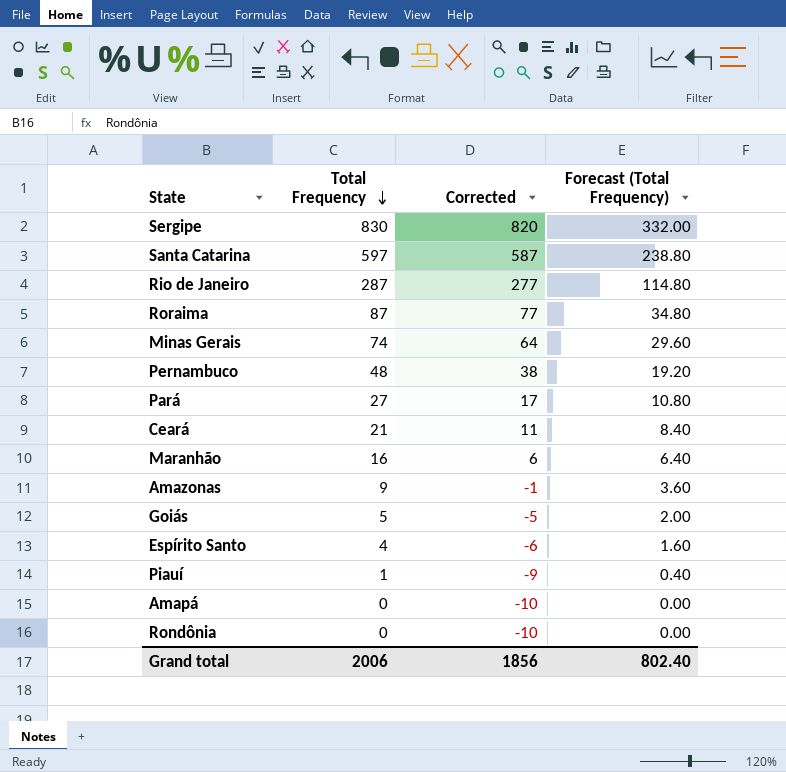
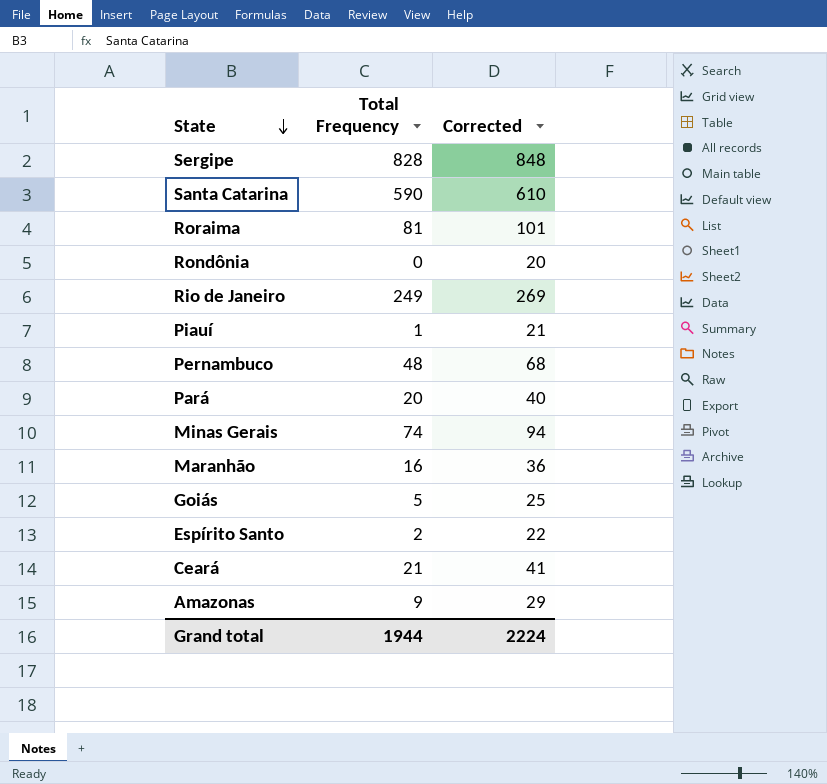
row order: Total Frequency descending -> State descending
column Forecast (Total Frequency) | formula: [Total Frequency] * 0.4 -> none
column Corrected | formula: [Total Frequency] - 10 -> [Total Frequency] + 20
row Amapá: 0 | -10 | 0.00 -> none
Sergipe | Total Frequency: 830 -> 828
Santa Catarina | Total Frequency: 597 -> 590
Roraima | Total Frequency: 87 -> 81
Rio de Janeiro | Total Frequency: 287 -> 249
Pará | Total Frequency: 27 -> 20
Espírito Santo | Total Frequency: 4 -> 2
Grand total | Total Frequency: 2006 -> 1944
Grand total | Corrected: 1856 -> 2224

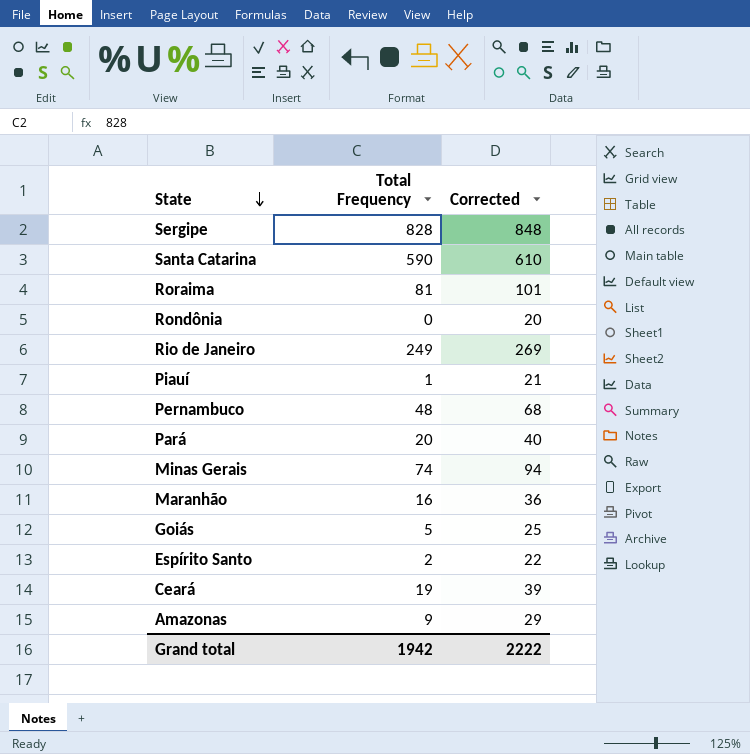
Ceará | Total Frequency: 21 -> 19
Ceará | Corrected: 41 -> 39
Grand total | Total Frequency: 1944 -> 1942
Grand total | Corrected: 2224 -> 2222

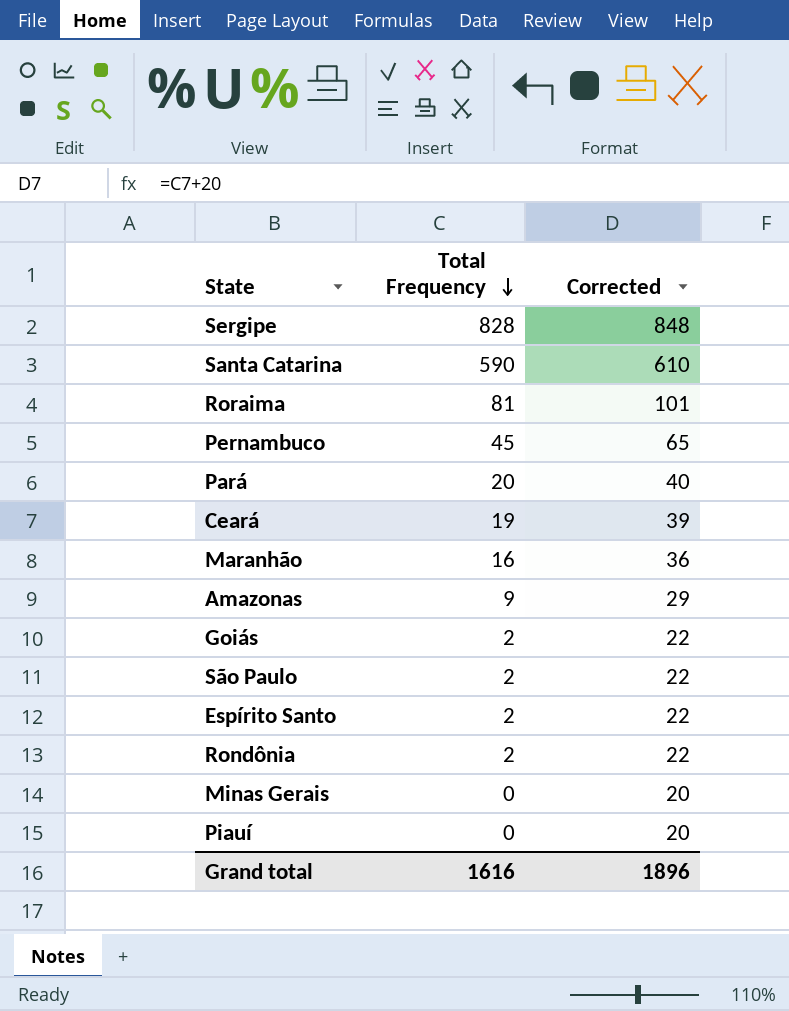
row order: State descending -> Total Frequency descending
row Rio de Janeiro: 249 | 269 -> none
Pernambuco | Total Frequency: 48 -> 45
Pernambuco | Corrected: 68 -> 65
Goiás | Total Frequency: 5 -> 2
Goiás | Corrected: 25 -> 22
row São Paulo: none -> 2 | 22
Rondônia | Total Frequency: 0 -> 2
Rondônia | Corrected: 20 -> 22
Minas Gerais | Total Frequency: 74 -> 0
Minas Gerais | Corrected: 94 -> 20
Piauí | Total Frequency: 1 -> 0
Piauí | Corrected: 21 -> 20
Grand total | Total Frequency: 1942 -> 1616
Grand total | Corrected: 2222 -> 1896

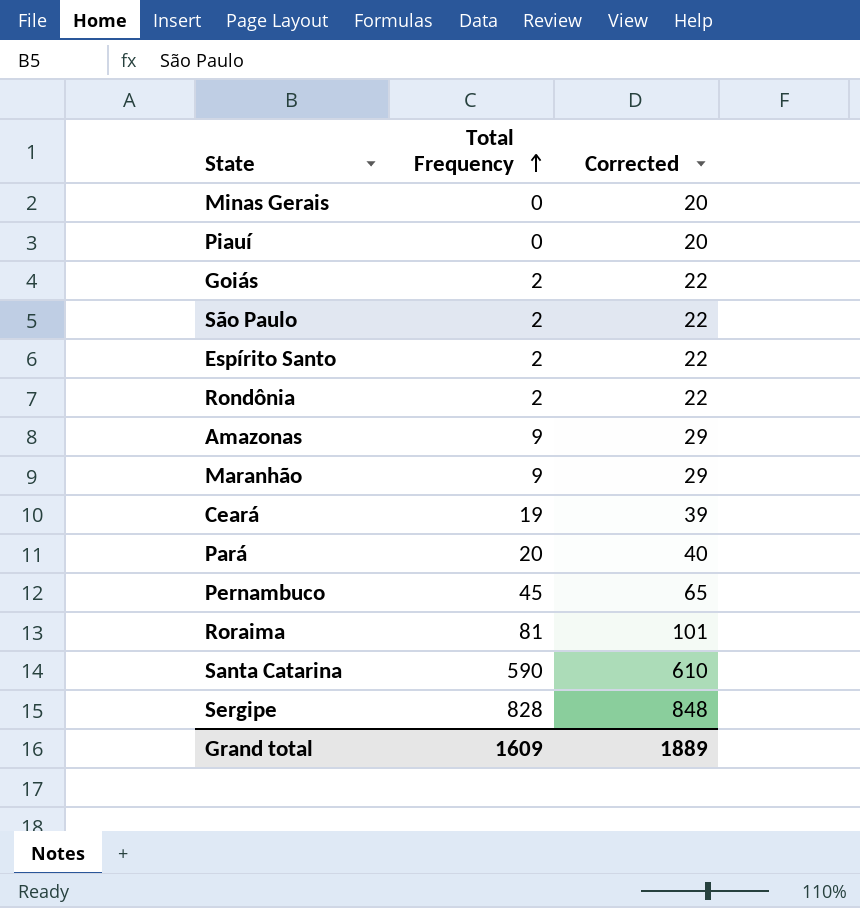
row order: Total Frequency descending -> Total Frequency ascending
Maranhão | Total Frequency: 16 -> 9
Maranhão | Corrected: 36 -> 29
Grand total | Total Frequency: 1616 -> 1609
Grand total | Corrected: 1896 -> 1889

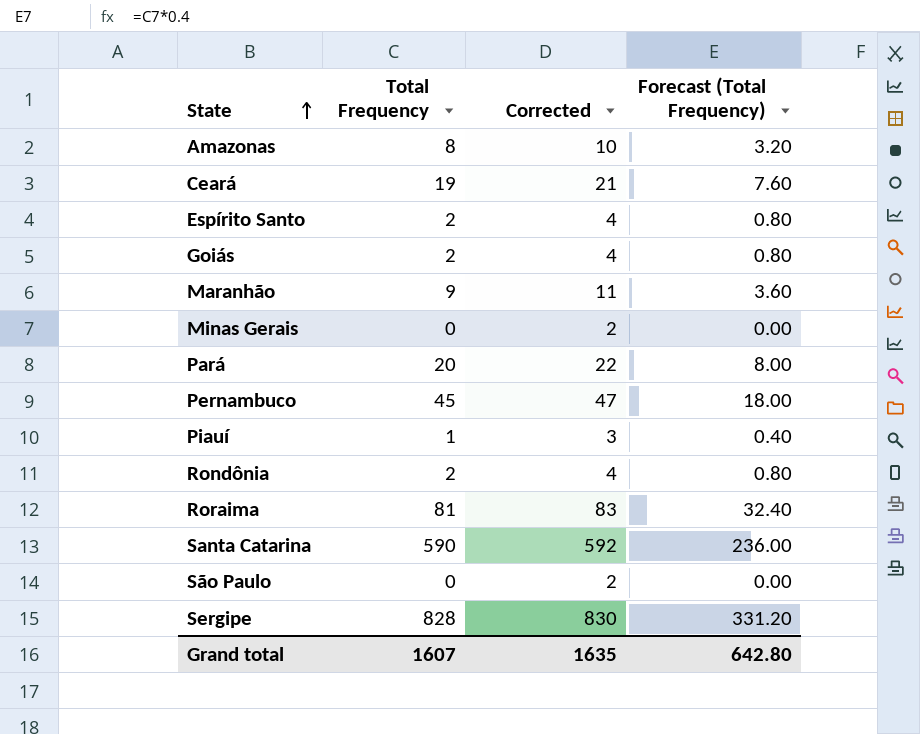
row order: Total Frequency ascending -> State ascending
column Corrected | formula: [Total Frequency] + 20 -> [Total Frequency] + 2
column Forecast (Total Frequency) | formula: none -> [Total Frequency] * 0.4
Amazonas | Total Frequency: 9 -> 8
Piauí | Total Frequency: 0 -> 1
São Paulo | Total Frequency: 2 -> 0
Grand total | Total Frequency: 1609 -> 1607
Grand total | Corrected: 1889 -> 1635

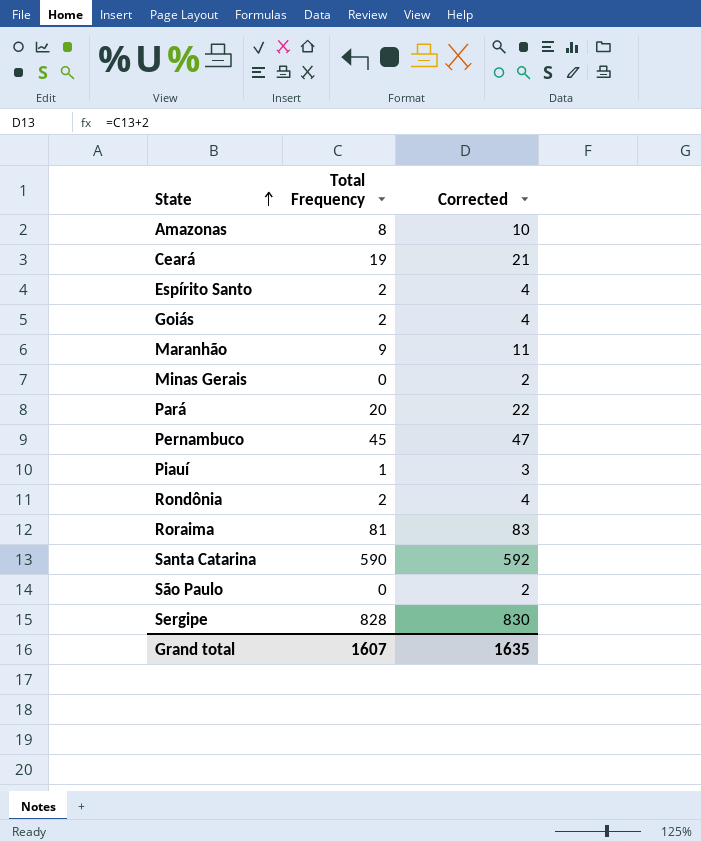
column Forecast (Total Frequency) | formula: [Total Frequency] * 0.4 -> none

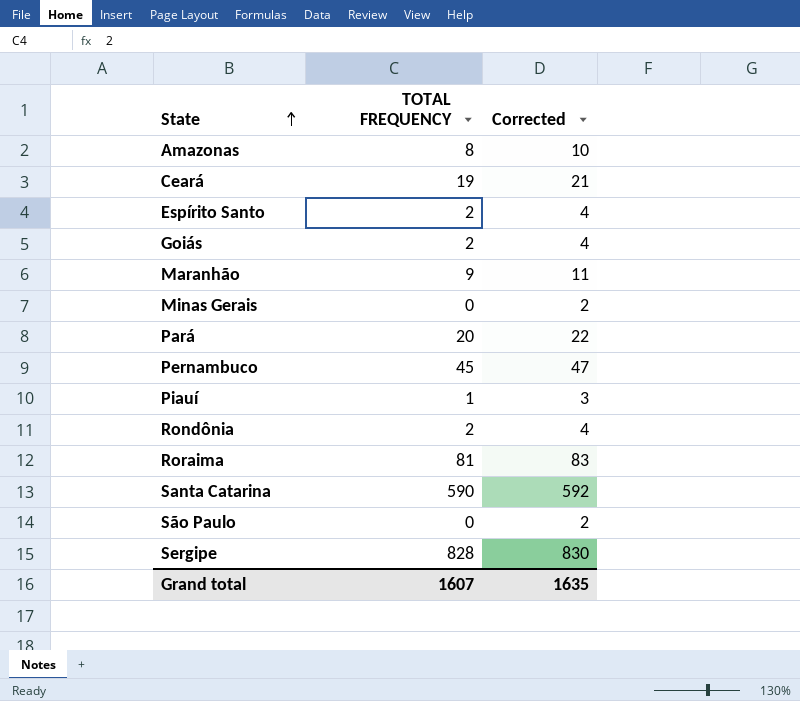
column name: Total Frequency -> TOTAL FREQUENCY

